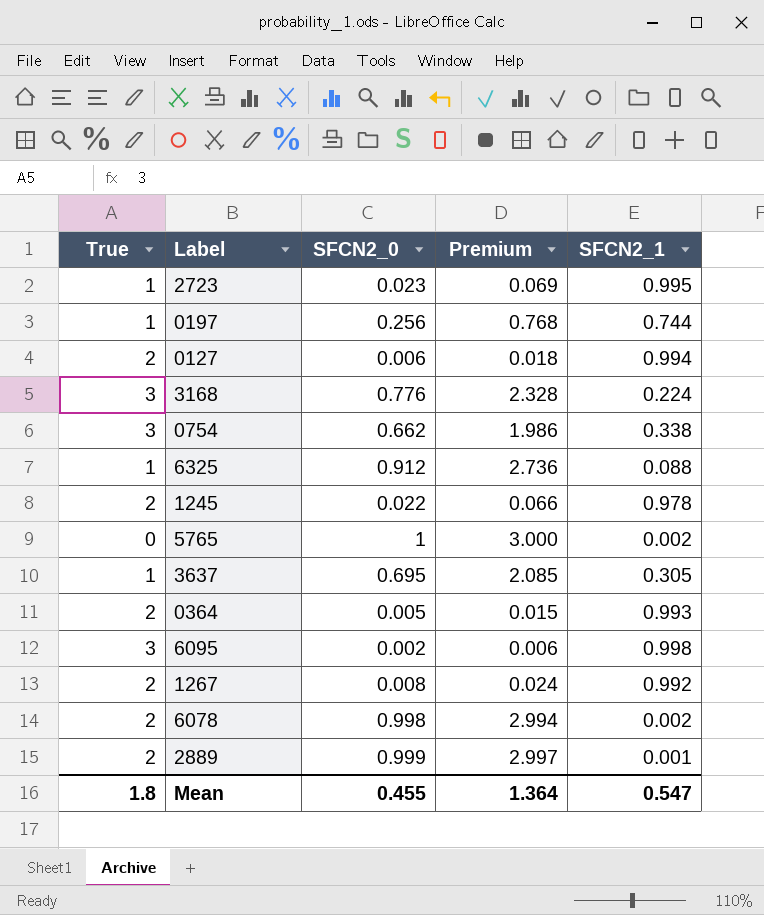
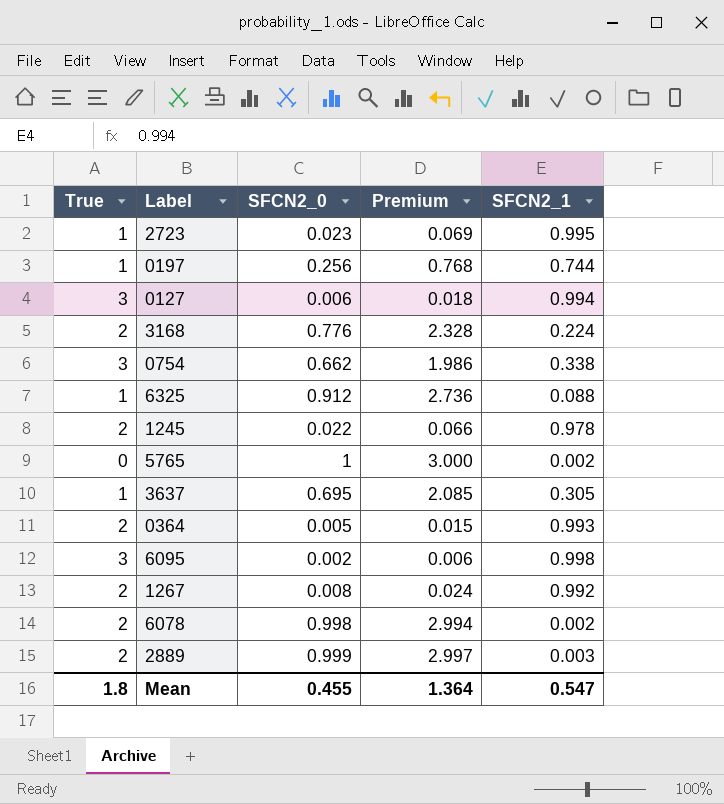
0127 | True: 2 -> 3
3168 | True: 3 -> 2
2889 | SFCN2_1: 0.001 -> 0.003

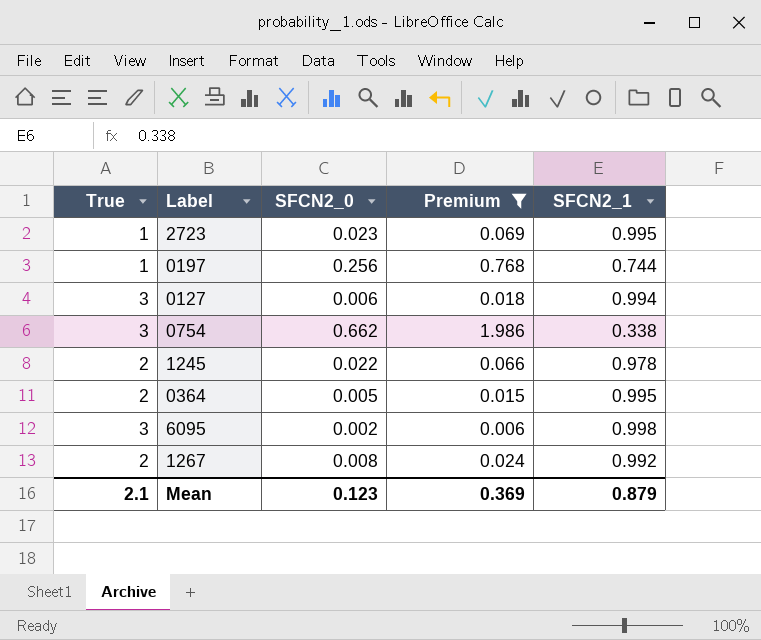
filter: none -> Premium <= 1.986
0364 | SFCN2_1: 0.993 -> 0.995
Mean | True: 1.8 -> 2.1
Mean | SFCN2_0: 0.455 -> 0.123
Mean | Premium: 1.364 -> 0.369
Mean | SFCN2_1: 0.547 -> 0.879

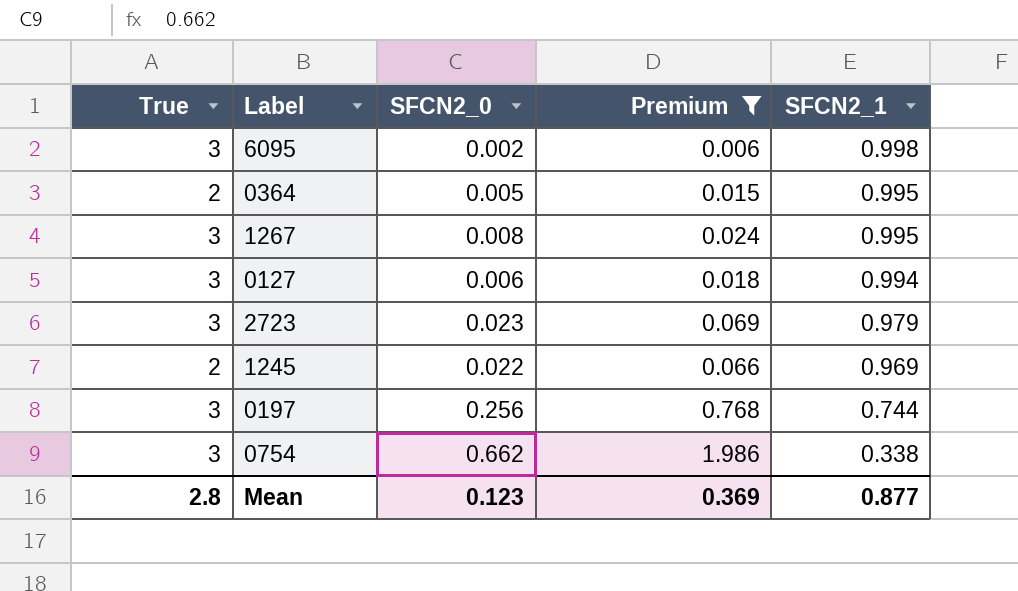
row order: none -> SFCN2_1 descending
1267 | True: 2 -> 3
1267 | SFCN2_1: 0.992 -> 0.995
2723 | True: 1 -> 3
2723 | SFCN2_1: 0.995 -> 0.979
1245 | SFCN2_1: 0.978 -> 0.969
0197 | True: 1 -> 3
Mean | True: 2.1 -> 2.8
Mean | SFCN2_1: 0.879 -> 0.877

